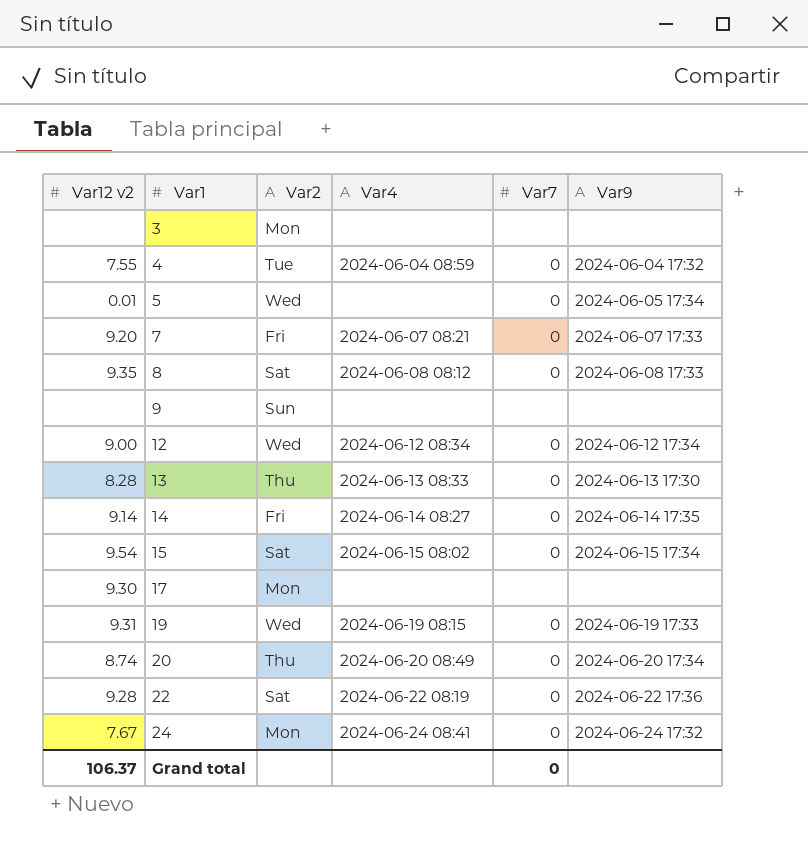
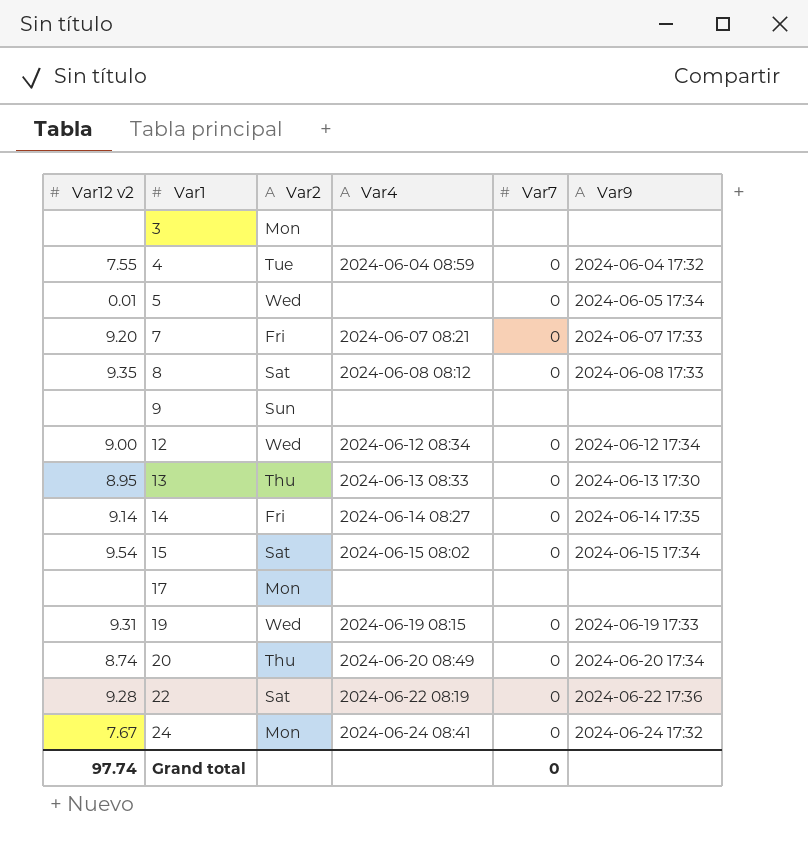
13 | Var12 v2: 8.28 -> 8.95
17 | Var12 v2: 9.30 -> none
Grand total | Var12 v2: 106.37 -> 97.74

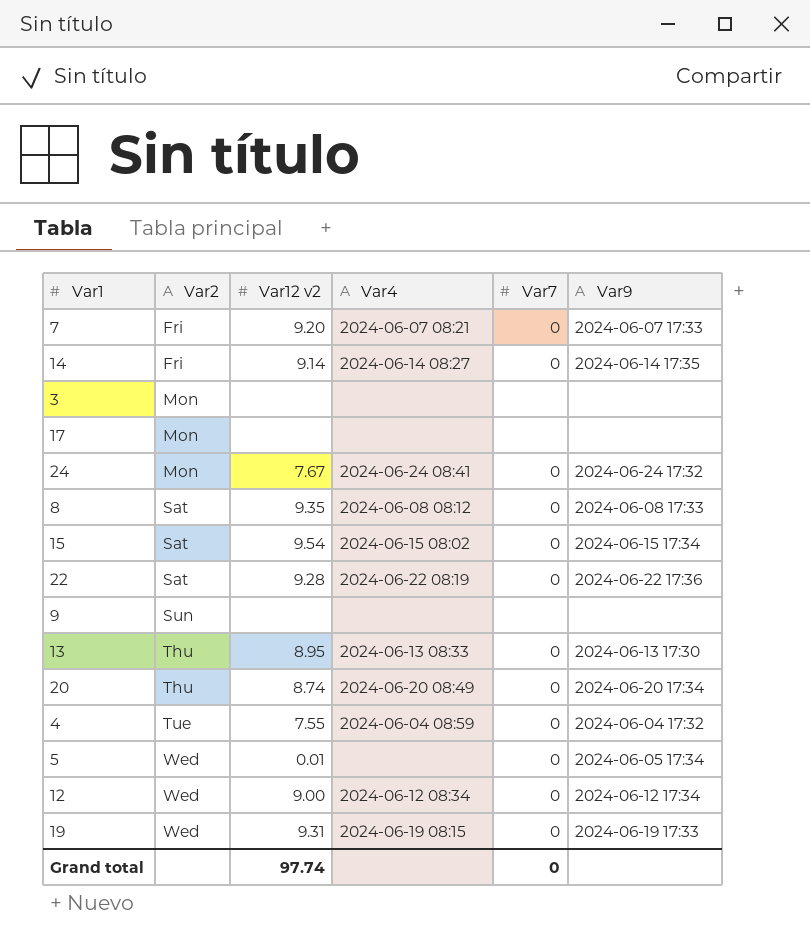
row order: Var1 ascending -> Var2 ascending
column Var12 v2 | position: 1 -> 3

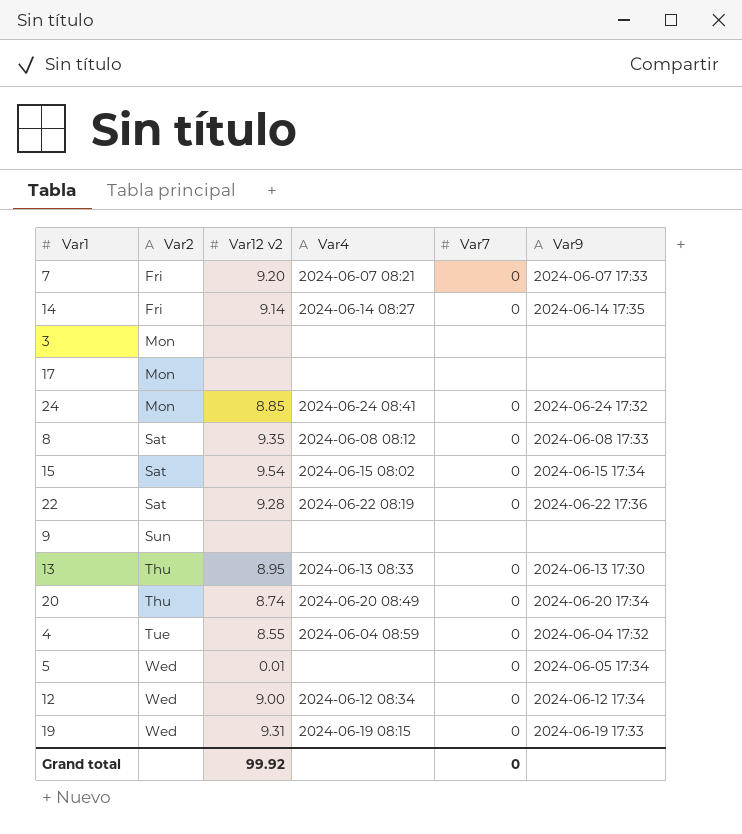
24 | Var12 v2: 7.67 -> 8.85
4 | Var12 v2: 7.55 -> 8.55
Grand total | Var12 v2: 97.74 -> 99.92

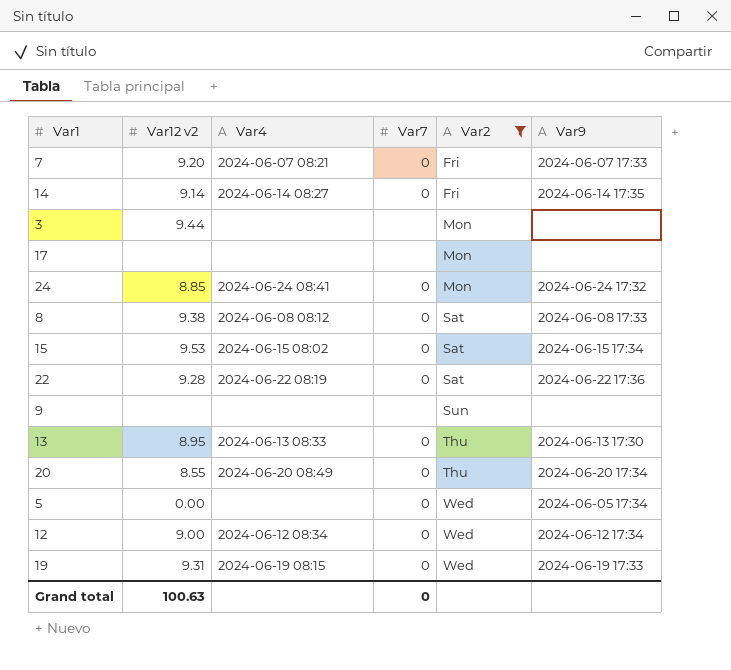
filter: none -> Var2 != Tue
column Var2 | position: 2 -> 5
3 | Var12 v2: none -> 9.44
8 | Var12 v2: 9.35 -> 9.38
15 | Var12 v2: 9.54 -> 9.53
20 | Var12 v2: 8.74 -> 8.55
5 | Var12 v2: 0.01 -> 0.00
Grand total | Var12 v2: 99.92 -> 100.63

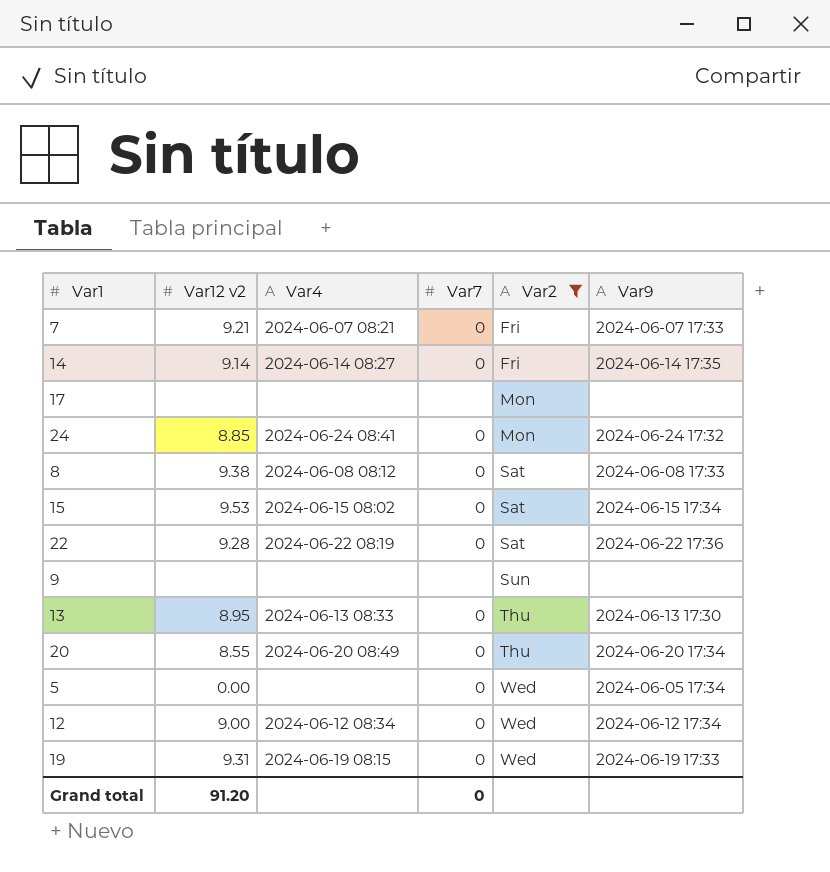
row 3: 9.44 | none | none | Mon | none -> none
7 | Var12 v2: 9.20 -> 9.21
Grand total | Var12 v2: 100.63 -> 91.20

